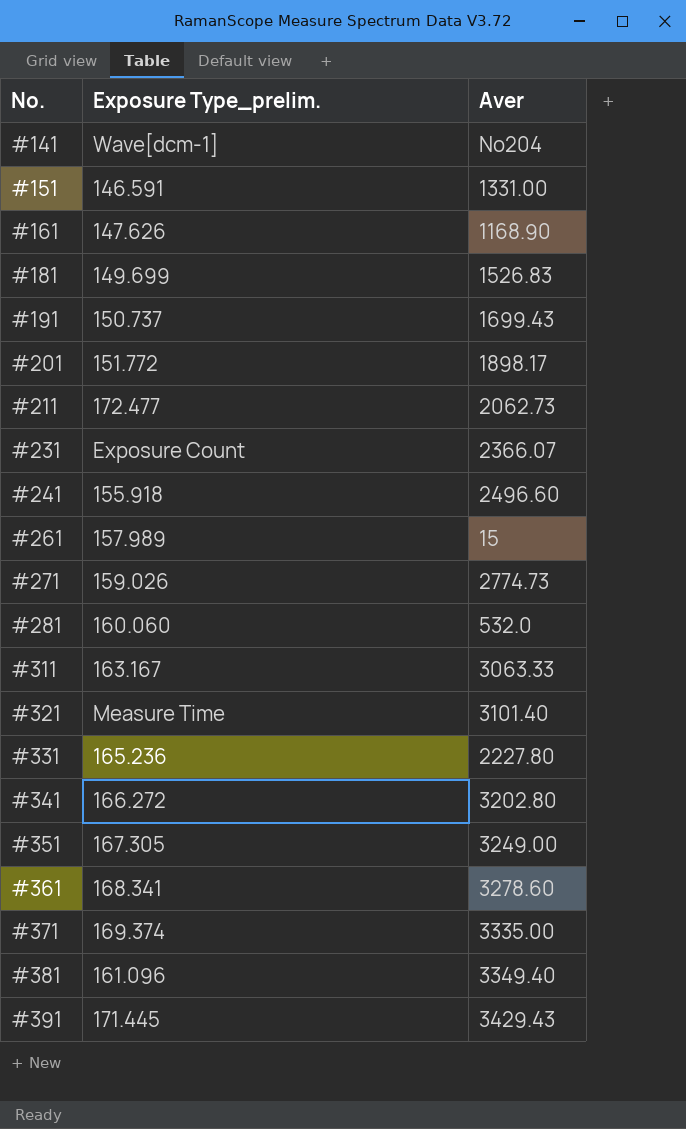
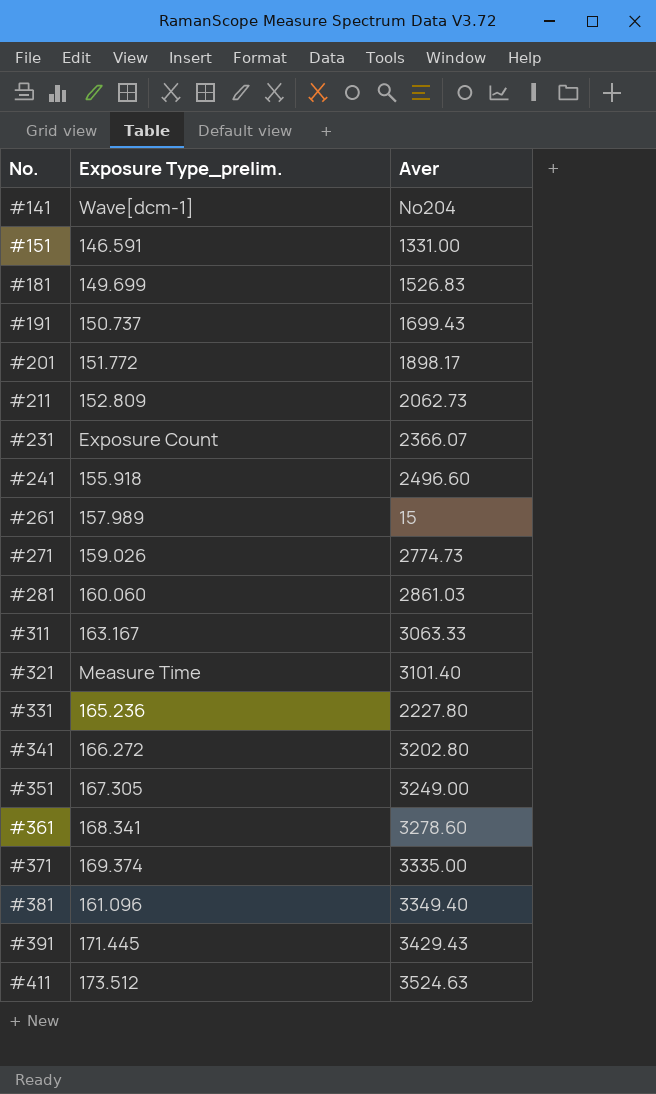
row #161: 147.626 | 1168.90 -> none
#211 | Exposure Type_prelim.: 172.477 -> 152.809
#281 | Aver: 532.0 -> 2861.03
row #411: none -> 173.512 | 3524.63

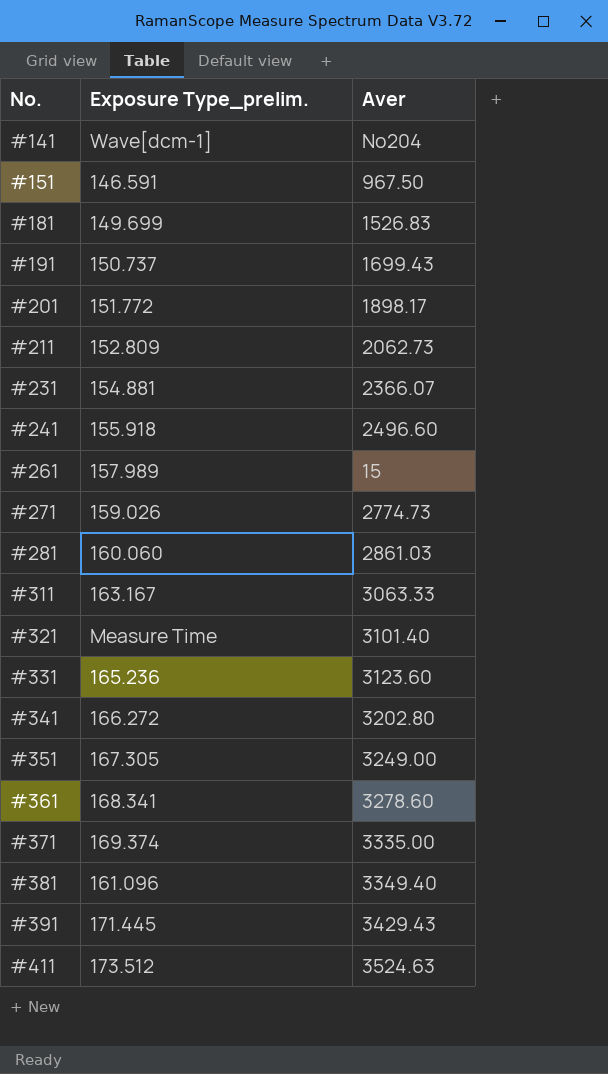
#151 | Aver: 1331.00 -> 967.50
#231 | Exposure Type_prelim.: Exposure Count -> 154.881
#331 | Aver: 2227.80 -> 3123.60

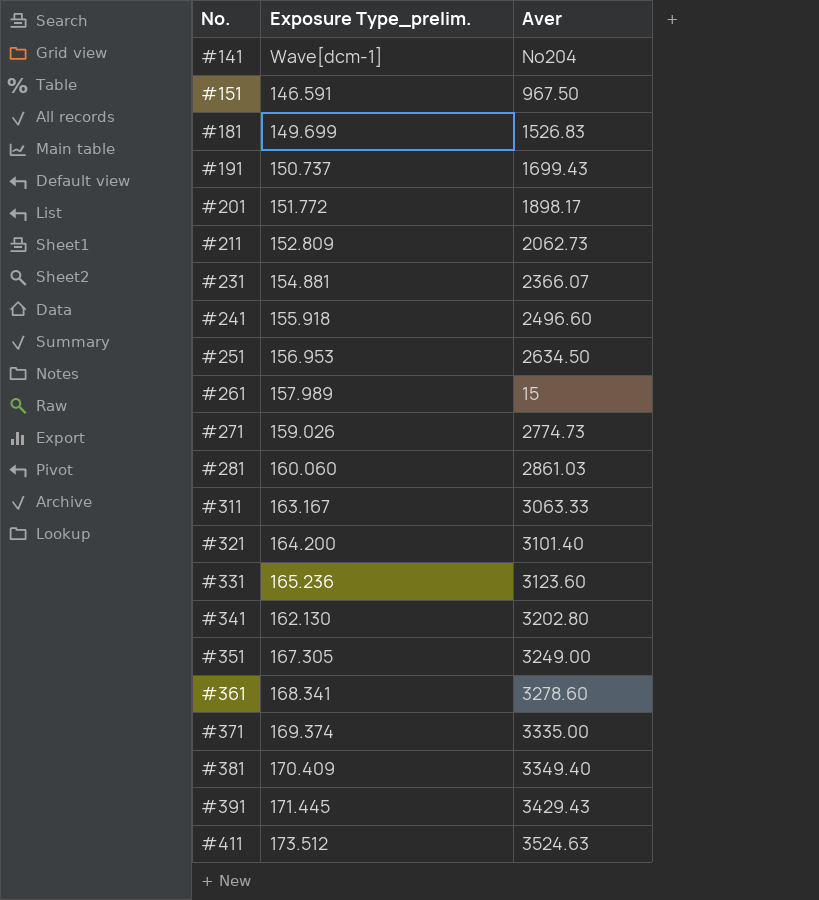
row #251: none -> 156.953 | 2634.50
#321 | Exposure Type_prelim.: Measure Time -> 164.200
#341 | Exposure Type_prelim.: 166.272 -> 162.130
#381 | Exposure Type_prelim.: 161.096 -> 170.409

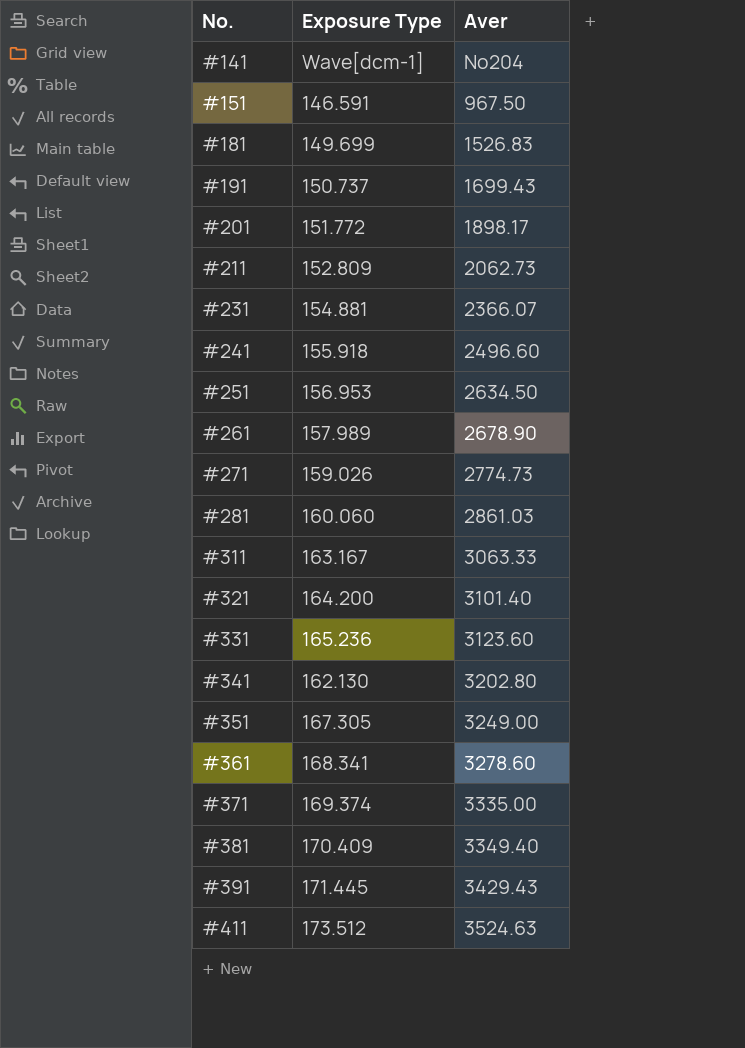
column name: Exposure Type_prelim. -> Exposure Type
#261 | Aver: 15 -> 2678.90

